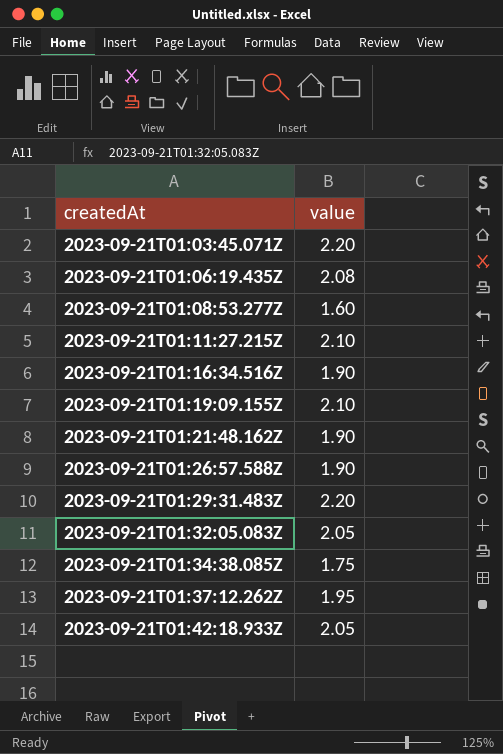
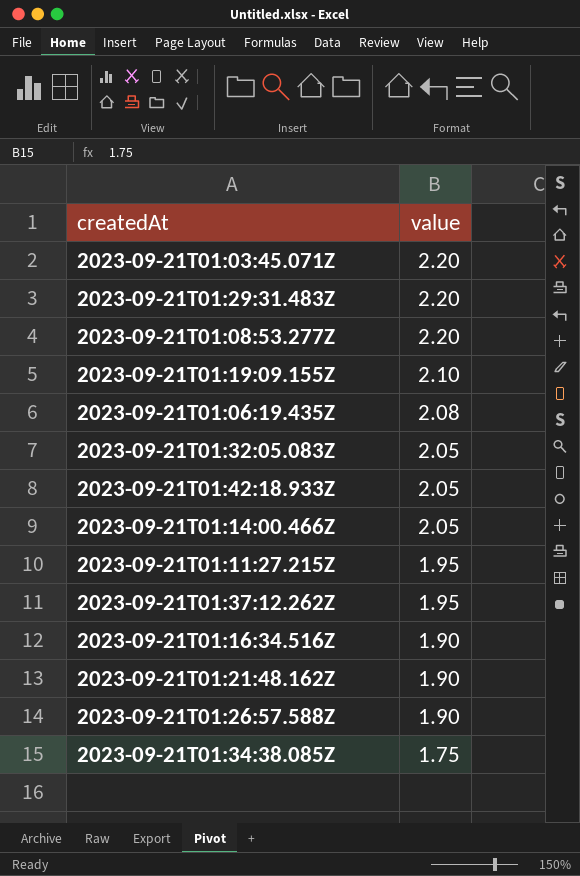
row order: createdAt ascending -> value descending
2023-09-21T01:08:53.277Z | value: 1.60 -> 2.20
row 2023-09-21T01:14:00.466Z: none -> 2.05
2023-09-21T01:11:27.215Z | value: 2.10 -> 1.95

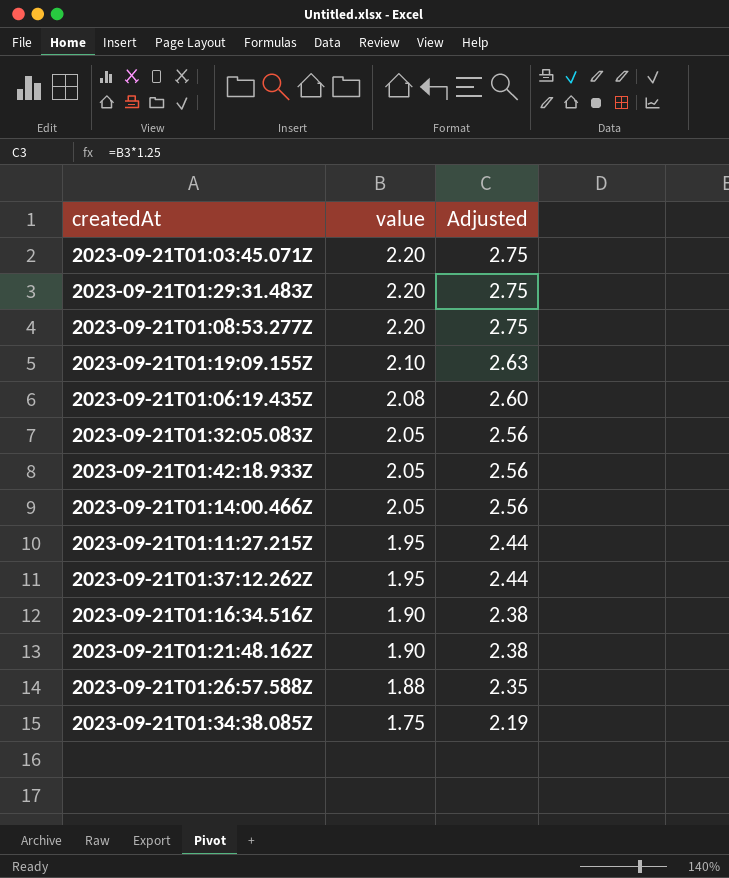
column Adjusted | formula: none -> [value] * 1.25
2023-09-21T01:26:57.588Z | value: 1.90 -> 1.88

